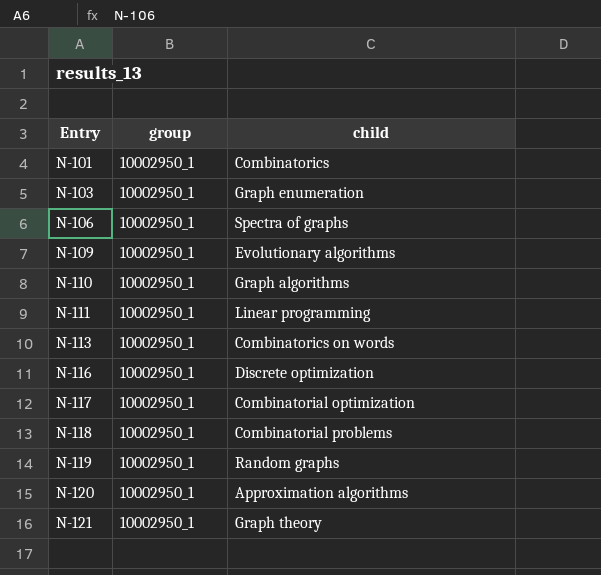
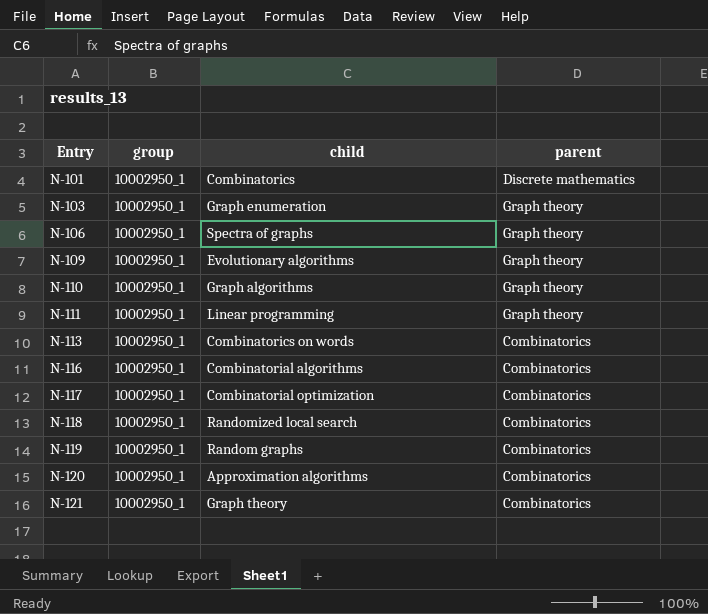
column parent | position: none -> 4
N-116 | child: Discrete optimization -> Combinatorial algorithms
N-118 | child: Combinatorial problems -> Randomized local search

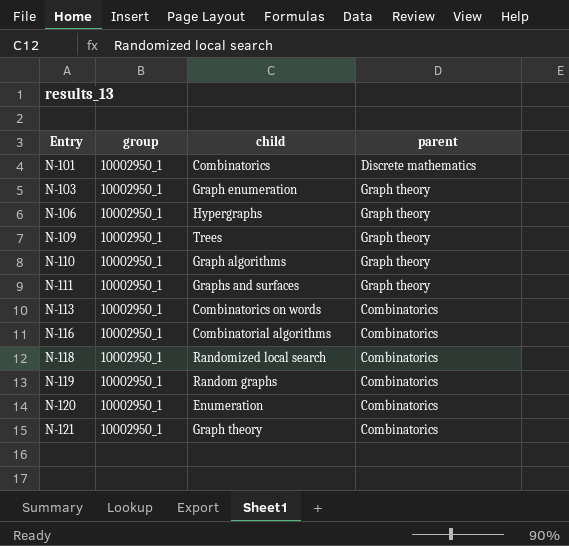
row N-117: 10002950_1 | Combinatorial optimization | Combinatorics -> none
N-106 | child: Spectra of graphs -> Hypergraphs
N-109 | child: Evolutionary algorithms -> Trees
N-111 | child: Linear programming -> Graphs and surfaces
N-120 | child: Approximation algorithms -> Enumeration

